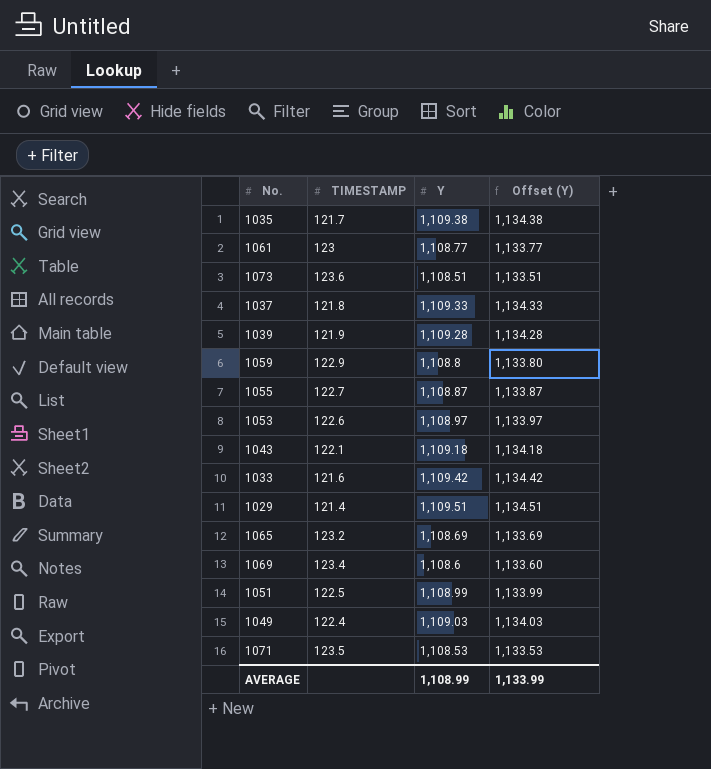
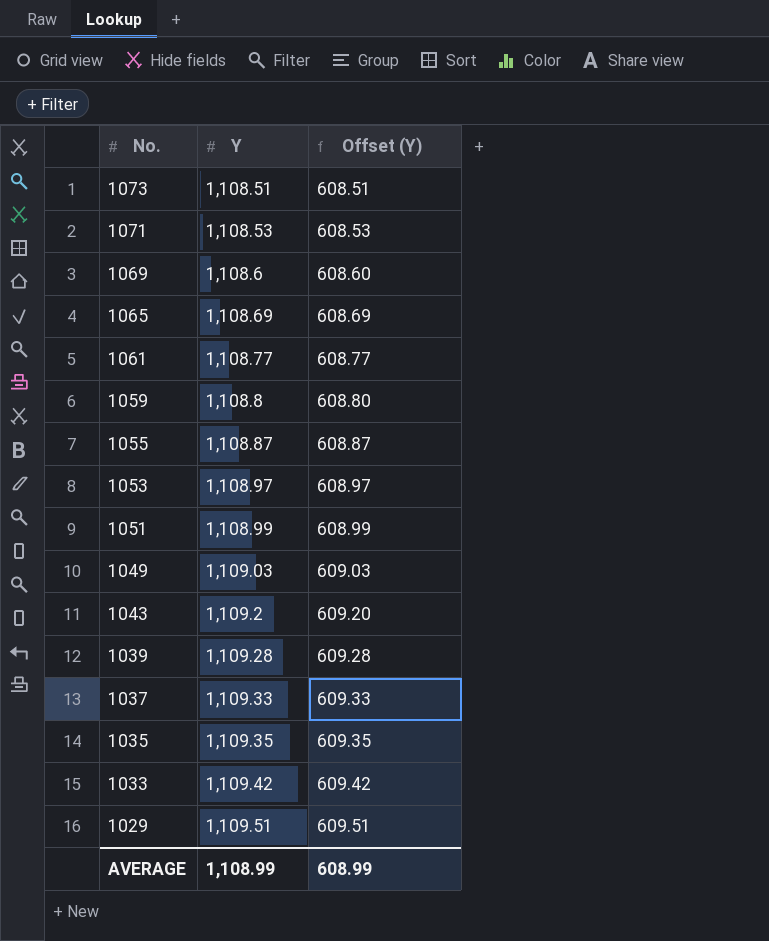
row order: none -> No. descending
column TIMESTAMP | position: 2 -> none
column Offset (Y) | formula: [Y] + 25 -> [Y] - 500
1043 | Y: 1,109.18 -> 1,109.2
1035 | Y: 1,109.38 -> 1,109.35
AVERAGE | Offset (Y): 1,133.99 -> 608.99

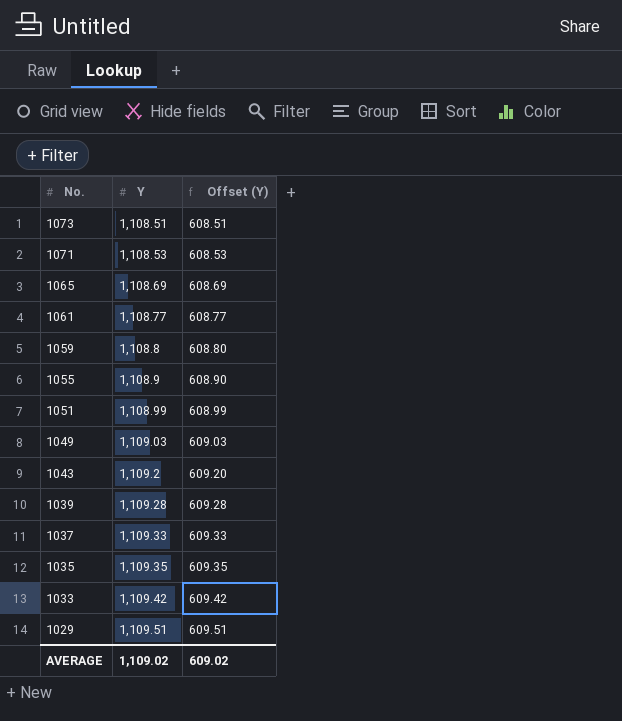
row 1069: 1,108.6 | 608.60 -> none
row 1053: 1,108.97 | 608.97 -> none
1055 | Y: 1,108.87 -> 1,108.9
1055 | Offset (Y): 608.87 -> 608.90
AVERAGE | Y: 1,108.99 -> 1,109.02
AVERAGE | Offset (Y): 608.99 -> 609.02

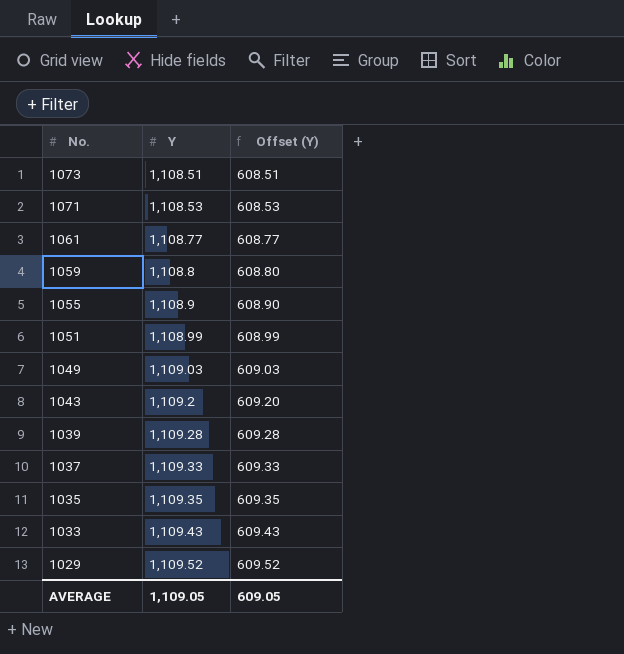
row 1065: 1,108.69 | 608.69 -> none
1033 | Y: 1,109.42 -> 1,109.43
1033 | Offset (Y): 609.42 -> 609.43
1029 | Y: 1,109.51 -> 1,109.52
1029 | Offset (Y): 609.51 -> 609.52
AVERAGE | Y: 1,109.02 -> 1,109.05
AVERAGE | Offset (Y): 609.02 -> 609.05

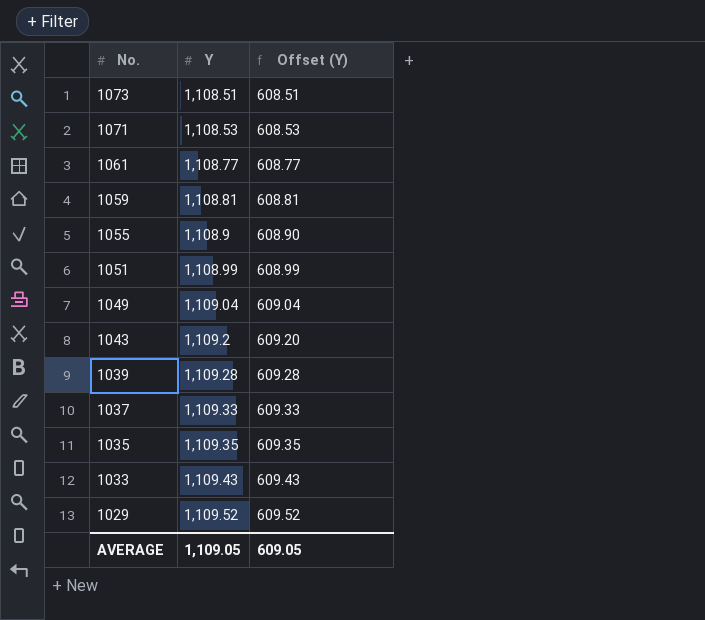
1059 | Y: 1,108.8 -> 1,108.81
1059 | Offset (Y): 608.80 -> 608.81
1049 | Y: 1,109.03 -> 1,109.04
1049 | Offset (Y): 609.03 -> 609.04

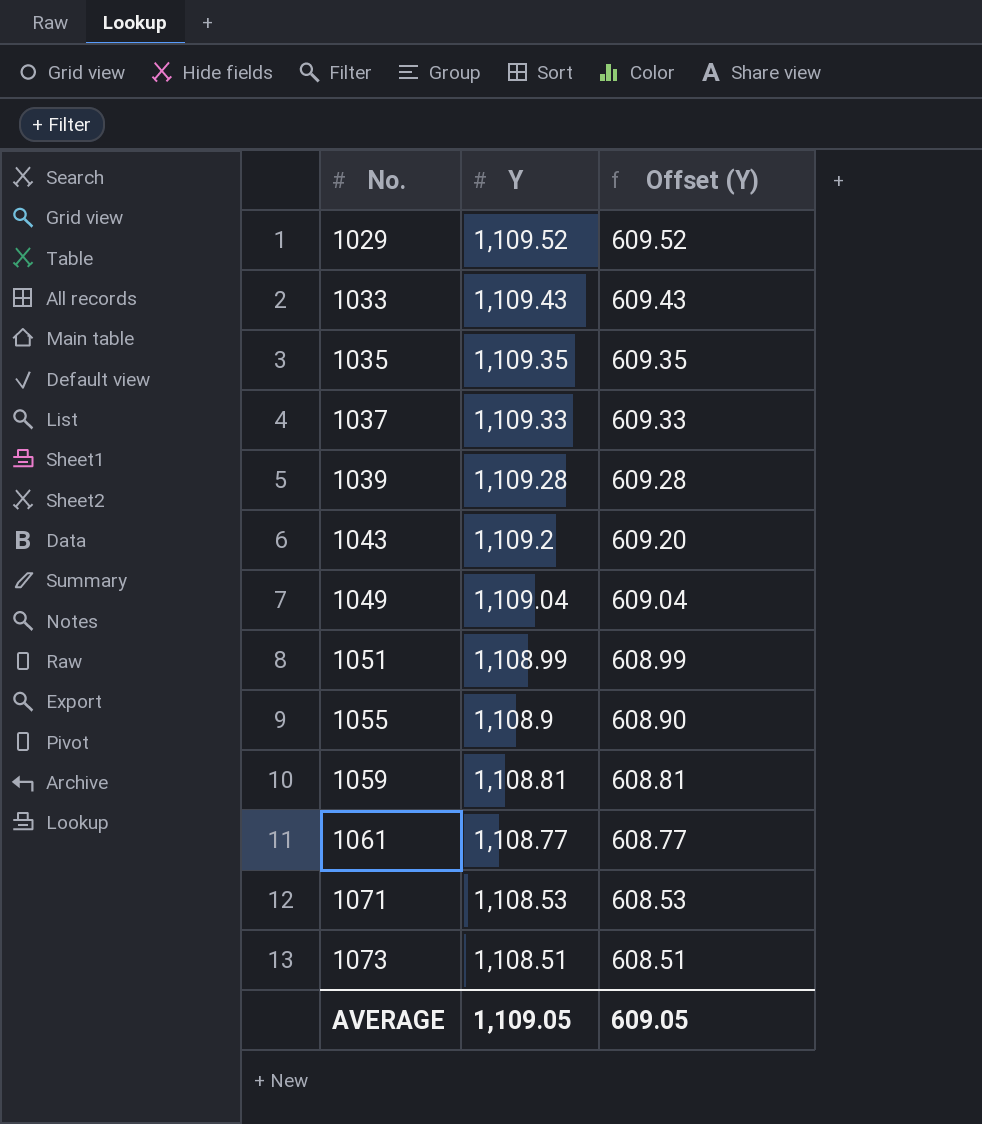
row order: No. descending -> No. ascending

